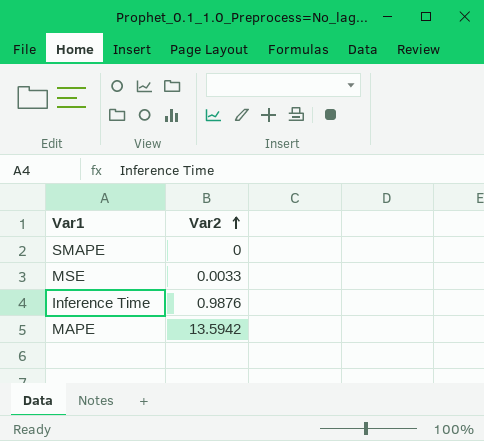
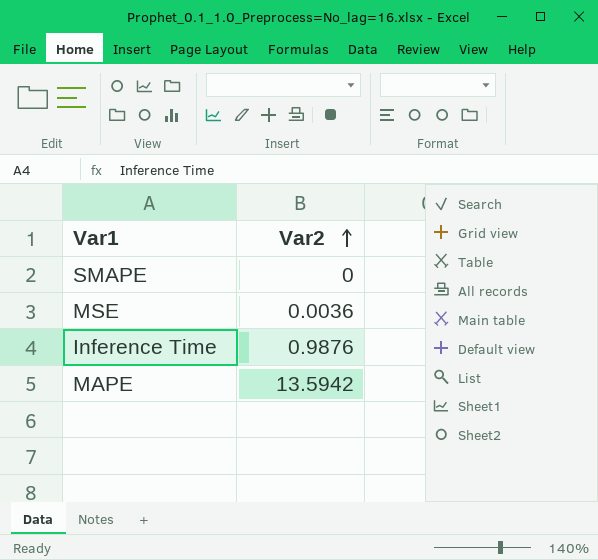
MSE | Var2: 0.0033 -> 0.0036

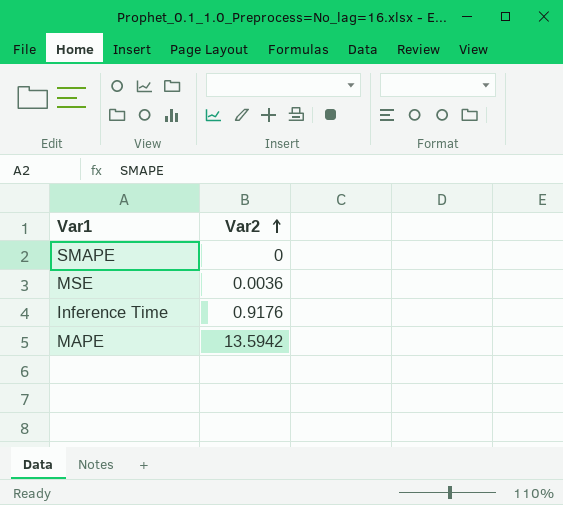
Inference Time | Var2: 0.9876 -> 0.9176

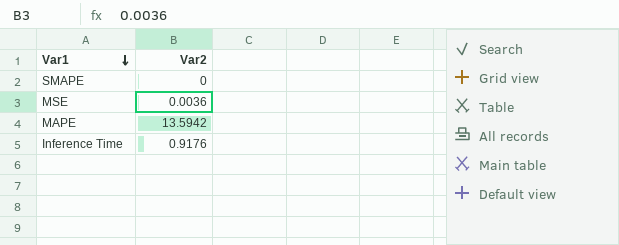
row order: Var2 ascending -> Var1 descending

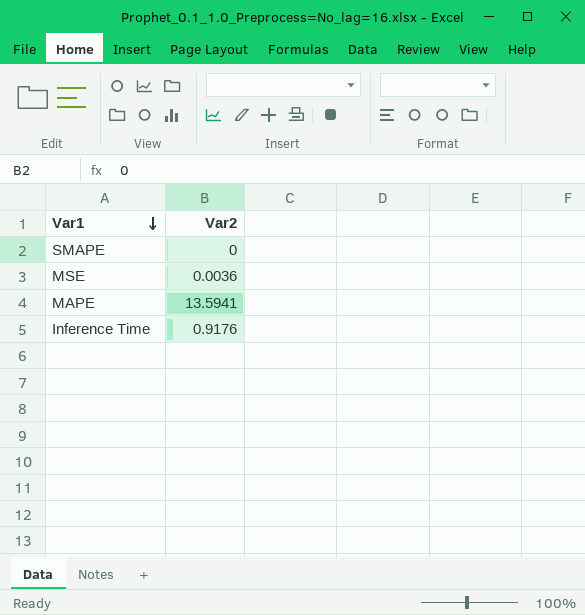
MAPE | Var2: 13.5942 -> 13.5941

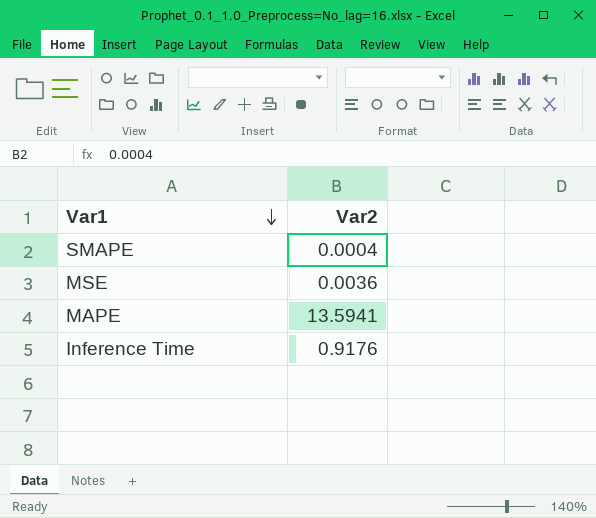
SMAPE | Var2: 0 -> 0.0004

